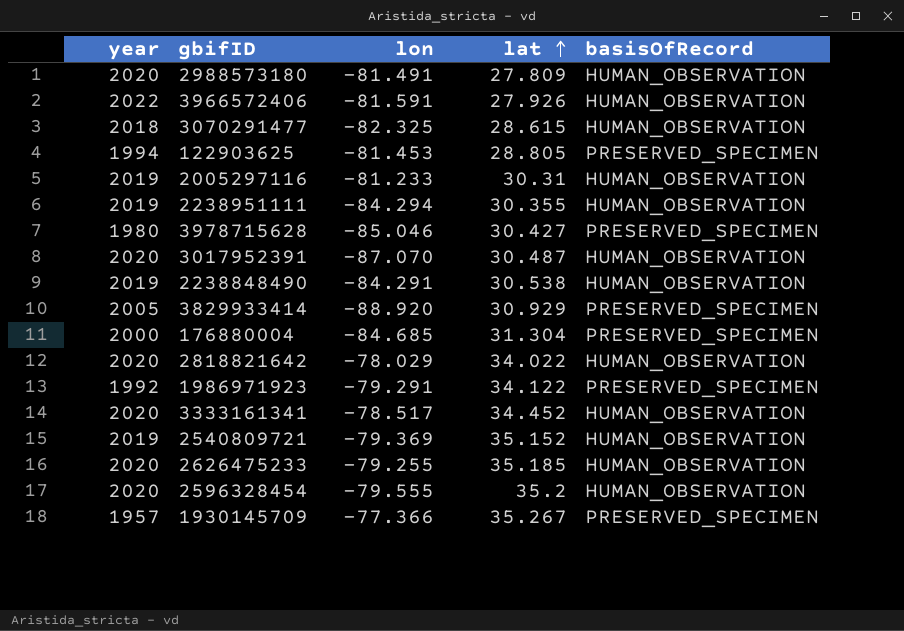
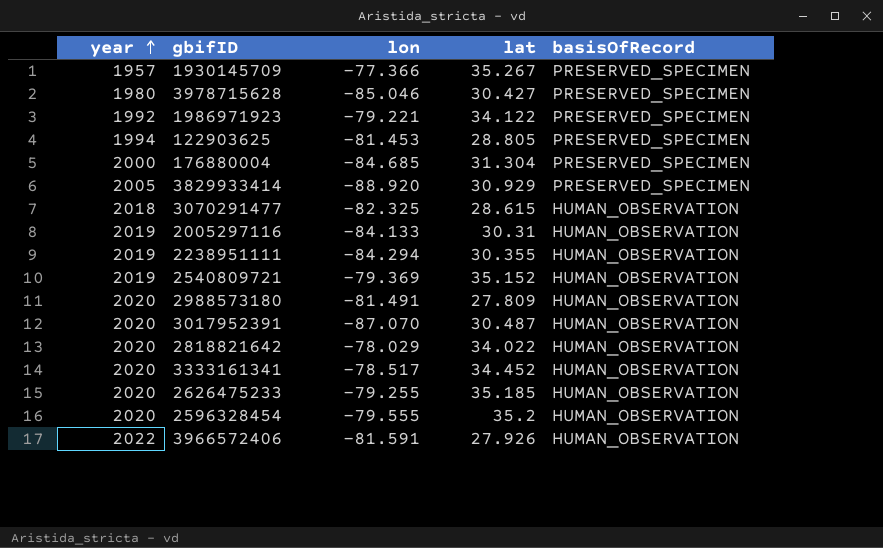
row order: lat ascending -> year ascending
row 2238848490: 2019 | -84.291 | 30.538 | HUMAN_OBSERVATION -> none
1986971923 | lon: -79.291 -> -79.221
2005297116 | lon: -81.233 -> -84.133

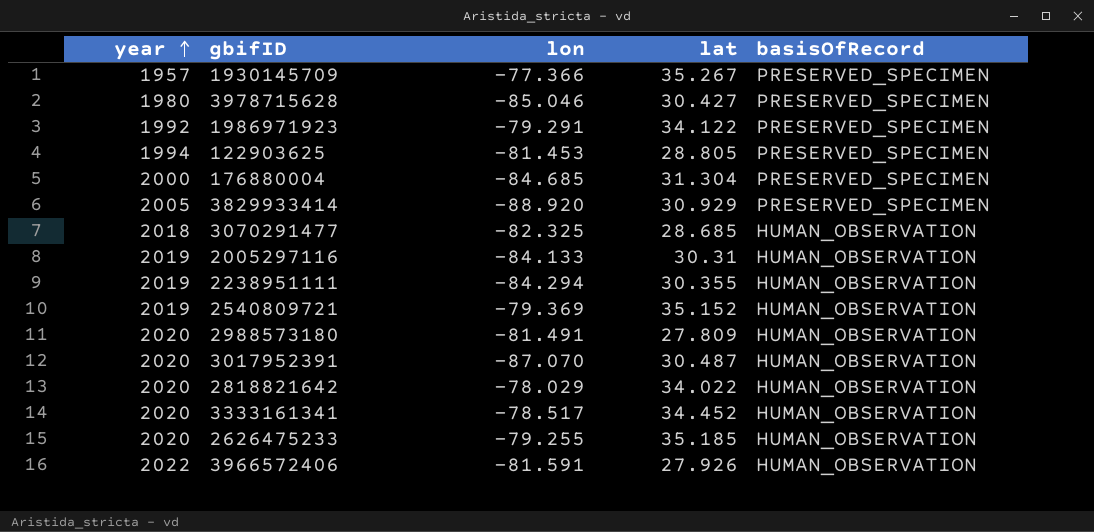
row 2596328454: 2020 | -79.555 | 35.2 | HUMAN_OBSERVATION -> none
1986971923 | lon: -79.221 -> -79.291
3070291477 | lat: 28.615 -> 28.685

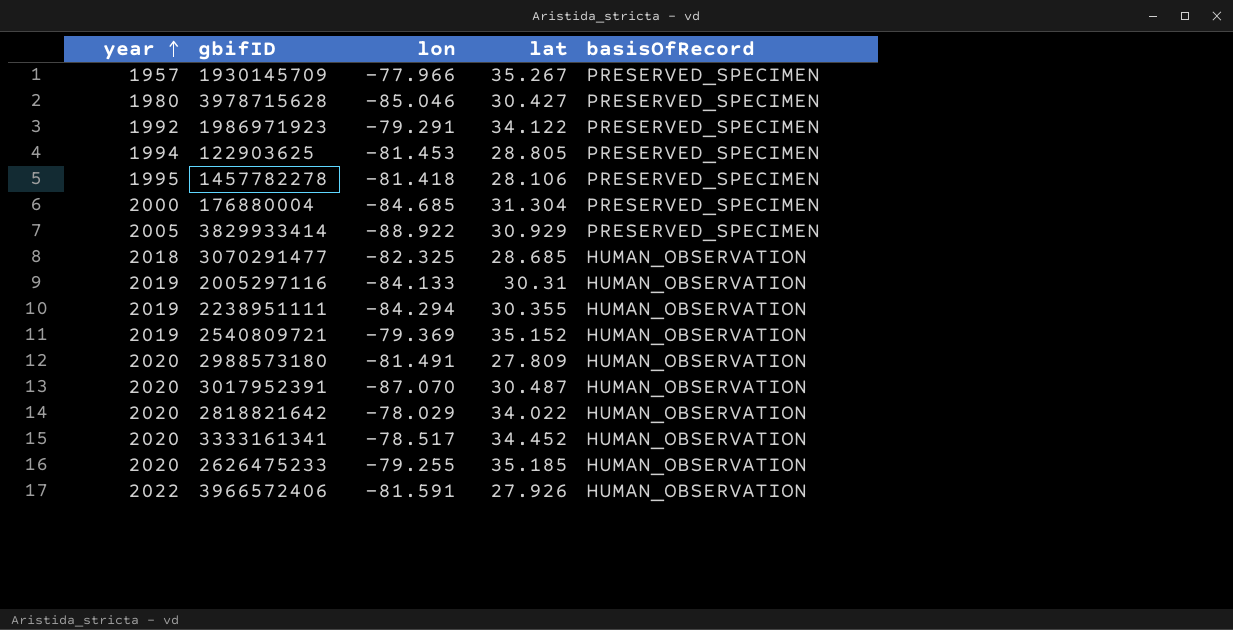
1930145709 | lon: -77.366 -> -77.966
row 1457782278: none -> 1995 | -81.418 | 28.106 | PRESERVED_SPECIMEN
3829933414 | lon: -88.920 -> -88.922

